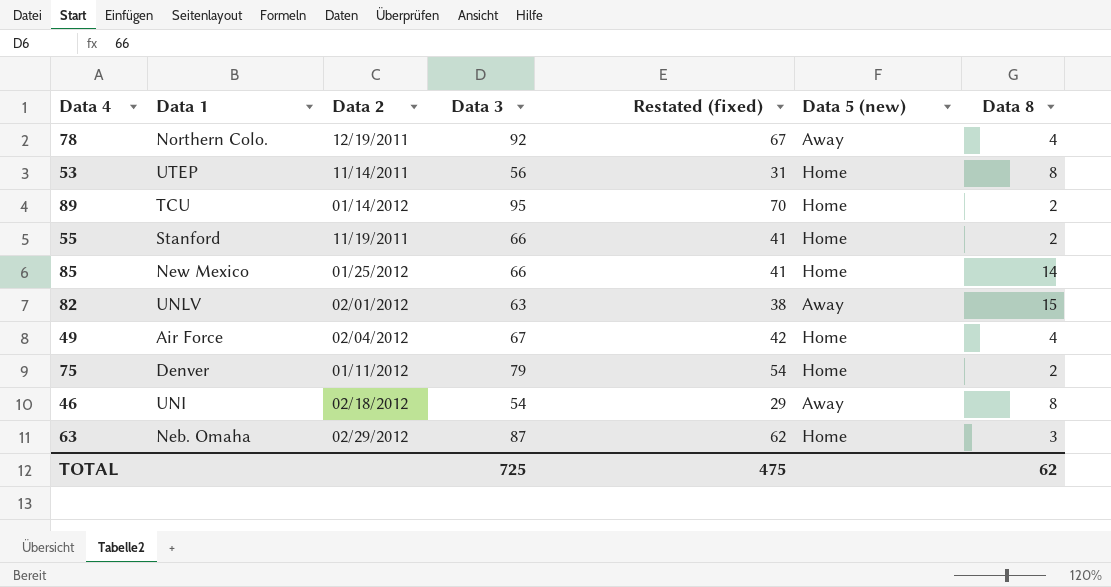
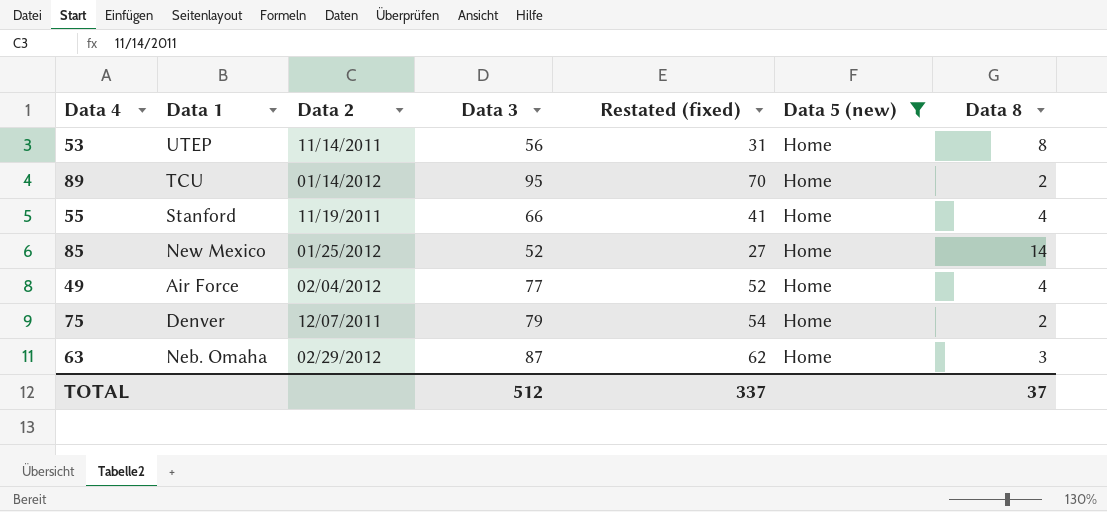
filter: none -> Data 5 (new) = Home
55 | Data 8: 2 -> 4
85 | Data 3: 66 -> 52
85 | Restated (fixed): 41 -> 27
49 | Data 3: 67 -> 77
49 | Restated (fixed): 42 -> 52
75 | Data 2: 01/11/2012 -> 12/07/2011
TOTAL | Data 3: 725 -> 512
TOTAL | Restated (fixed): 475 -> 337
TOTAL | Data 8: 62 -> 37

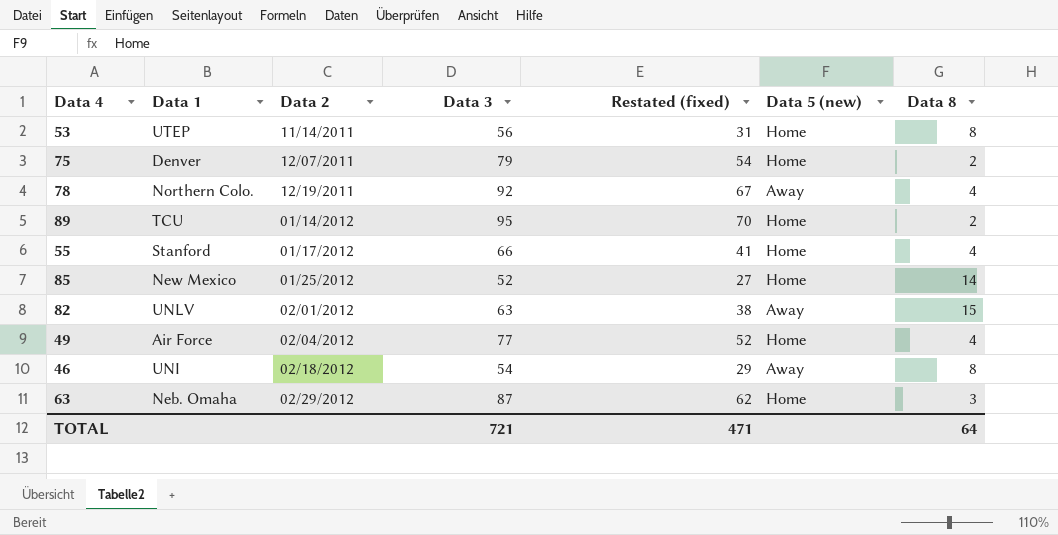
filter: Data 5 (new) = Home -> none
row order: none -> Data 2 ascending
55 | Data 2: 11/19/2011 -> 01/17/2012
TOTAL | Data 3: 512 -> 721
TOTAL | Restated (fixed): 337 -> 471
TOTAL | Data 8: 37 -> 64

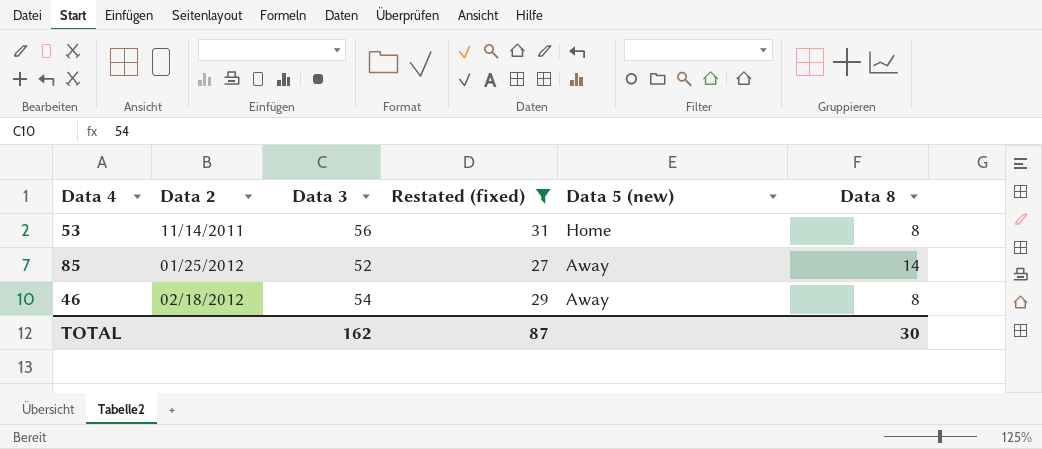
filter: none -> Restated (fixed) <= 31
column Data 1 | position: 2 -> none
85 | Data 5 (new): Home -> Away
TOTAL | Data 3: 721 -> 162
TOTAL | Restated (fixed): 471 -> 87
TOTAL | Data 8: 64 -> 30

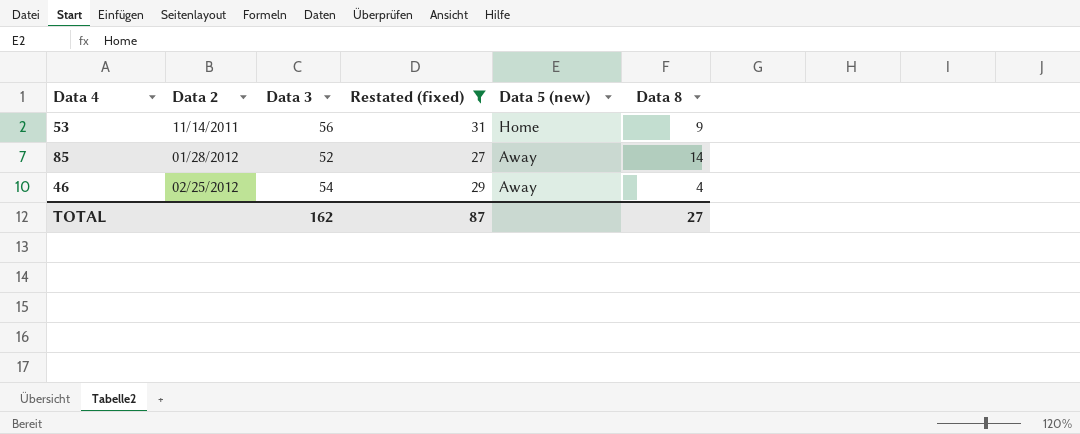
53 | Data 8: 8 -> 9
85 | Data 2: 01/25/2012 -> 01/28/2012
46 | Data 2: 02/18/2012 -> 02/25/2012
46 | Data 8: 8 -> 4
TOTAL | Data 8: 30 -> 27

